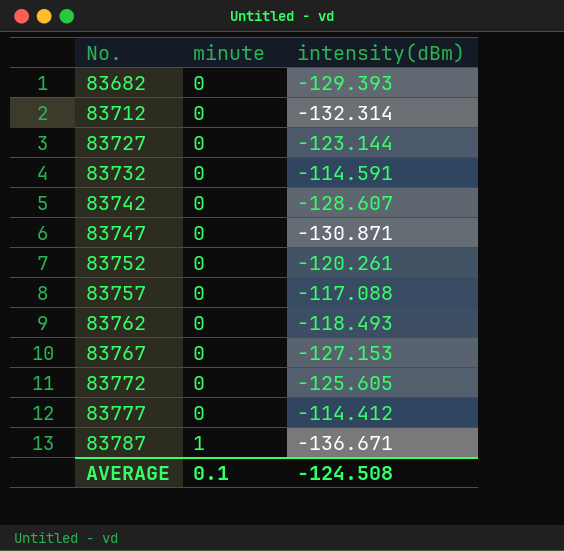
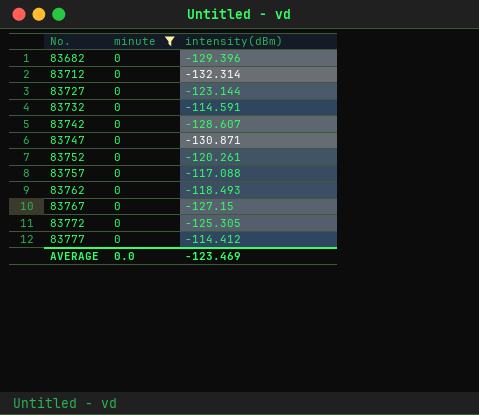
filter: none -> minute = 0
83682 | intensity(dBm): -129.393 -> -129.396
83767 | intensity(dBm): -127.153 -> -127.15
83772 | intensity(dBm): -125.605 -> -125.305
AVERAGE | minute: 0.1 -> 0.0
AVERAGE | intensity(dBm): -124.508 -> -123.469

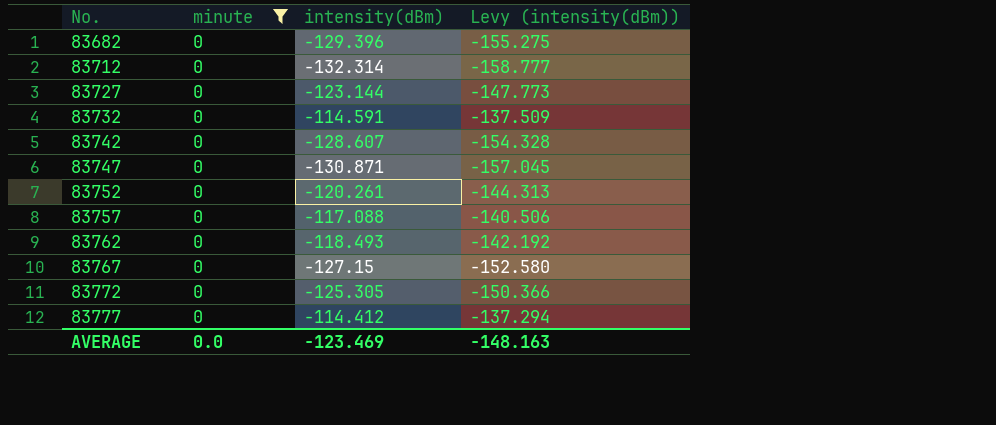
column Levy (intensity(dBm)) | formula: none -> [intensity(dBm)] * 1.2

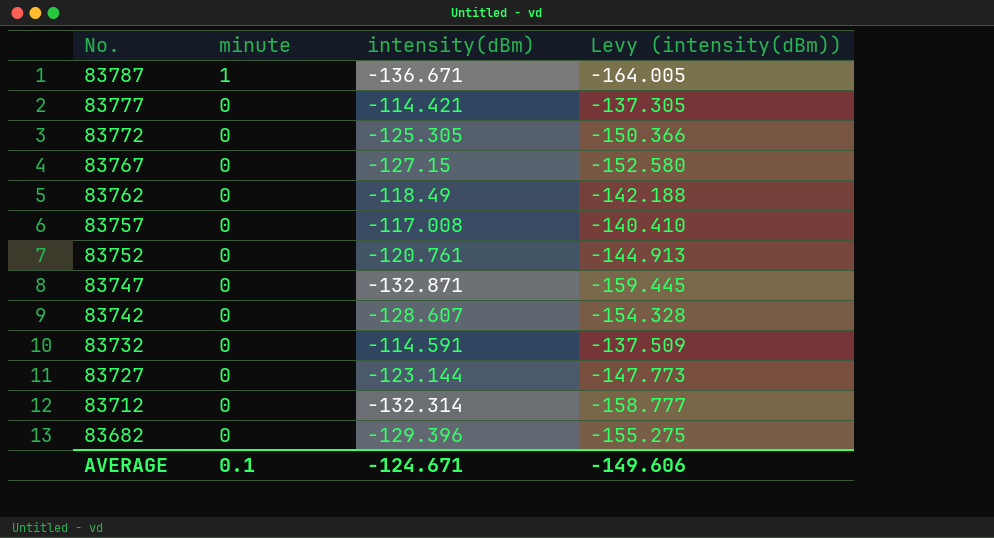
filter: minute = 0 -> none
row order: No. ascending -> No. descending
83777 | intensity(dBm): -114.412 -> -114.421
83777 | Levy (intensity(dBm)): -137.294 -> -137.305
83762 | intensity(dBm): -118.493 -> -118.49
83762 | Levy (intensity(dBm)): -142.192 -> -142.188
83757 | intensity(dBm): -117.088 -> -117.008
83757 | Levy (intensity(dBm)): -140.506 -> -140.410
83752 | intensity(dBm): -120.261 -> -120.761
83752 | Levy (intensity(dBm)): -144.313 -> -144.913
83747 | intensity(dBm): -130.871 -> -132.871
83747 | Levy (intensity(dBm)): -157.045 -> -159.445
AVERAGE | minute: 0.0 -> 0.1
AVERAGE | intensity(dBm): -123.469 -> -124.671
AVERAGE | Levy (intensity(dBm)): -148.163 -> -149.606

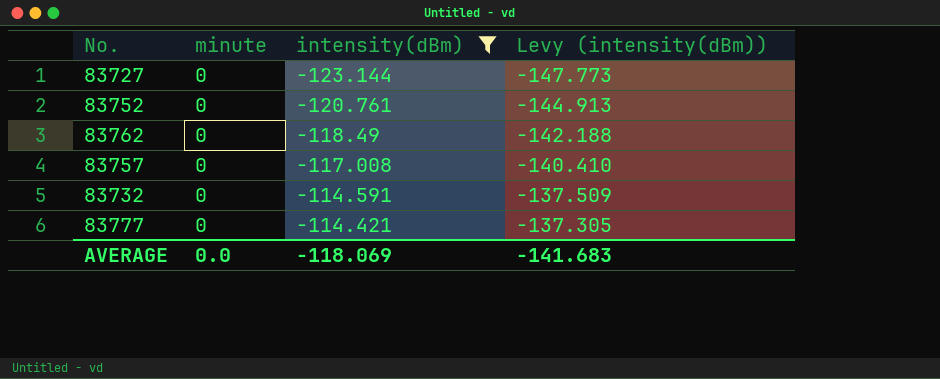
filter: none -> intensity(dBm) >= -123.144
row order: No. descending -> intensity(dBm) ascending
AVERAGE | minute: 0.1 -> 0.0
AVERAGE | intensity(dBm): -124.671 -> -118.069
AVERAGE | Levy (intensity(dBm)): -149.606 -> -141.683

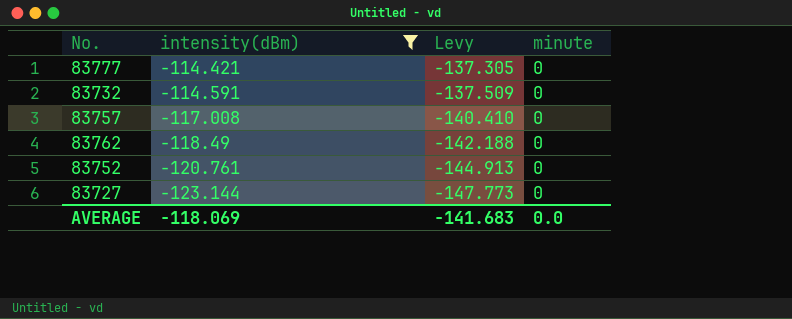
row order: intensity(dBm) ascending -> intensity(dBm) descending
column name: Levy (intensity(dBm)) -> Levy
column minute | position: 2 -> 4

